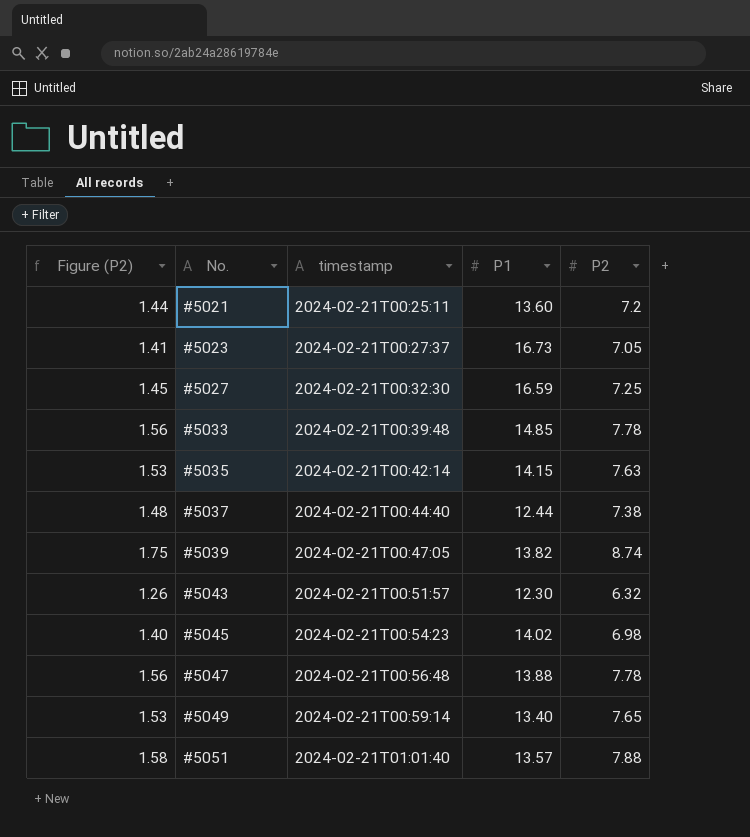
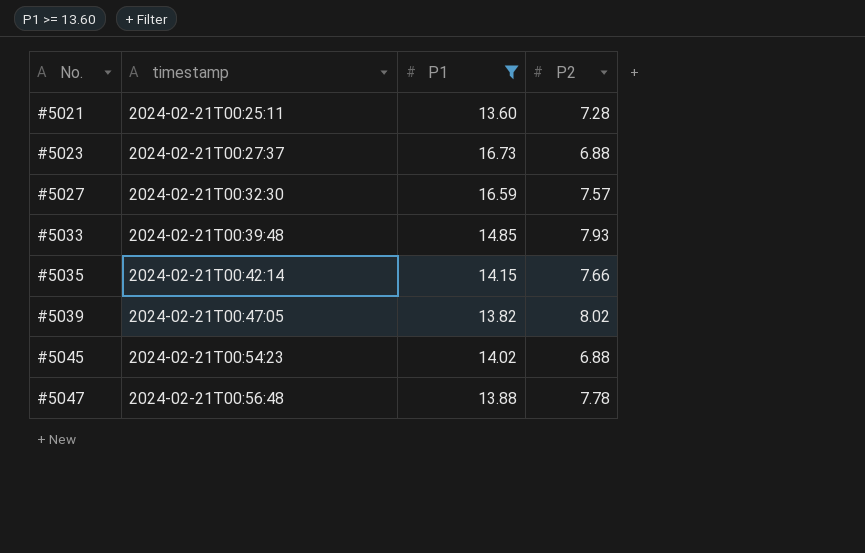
filter: none -> P1 >= 13.60
column Figure (P2) | formula: [P2] * 0.2 -> none
#5021 | P2: 7.2 -> 7.28
#5023 | P2: 7.05 -> 6.88
#5027 | P2: 7.25 -> 7.57
#5033 | P2: 7.78 -> 7.93
#5035 | P2: 7.63 -> 7.66
#5039 | P2: 8.74 -> 8.02
#5045 | P2: 6.98 -> 6.88

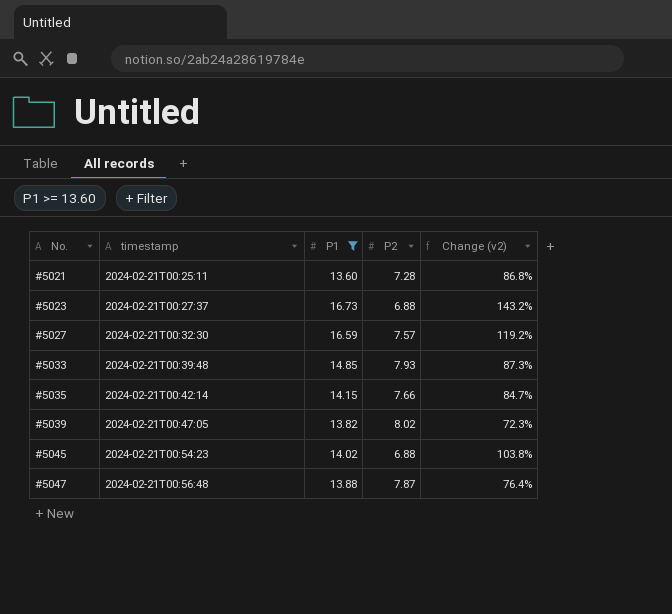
column Change (v2) | formula: none -> ([P1] - [P2]) / [P2]
#5047 | P2: 7.78 -> 7.87

